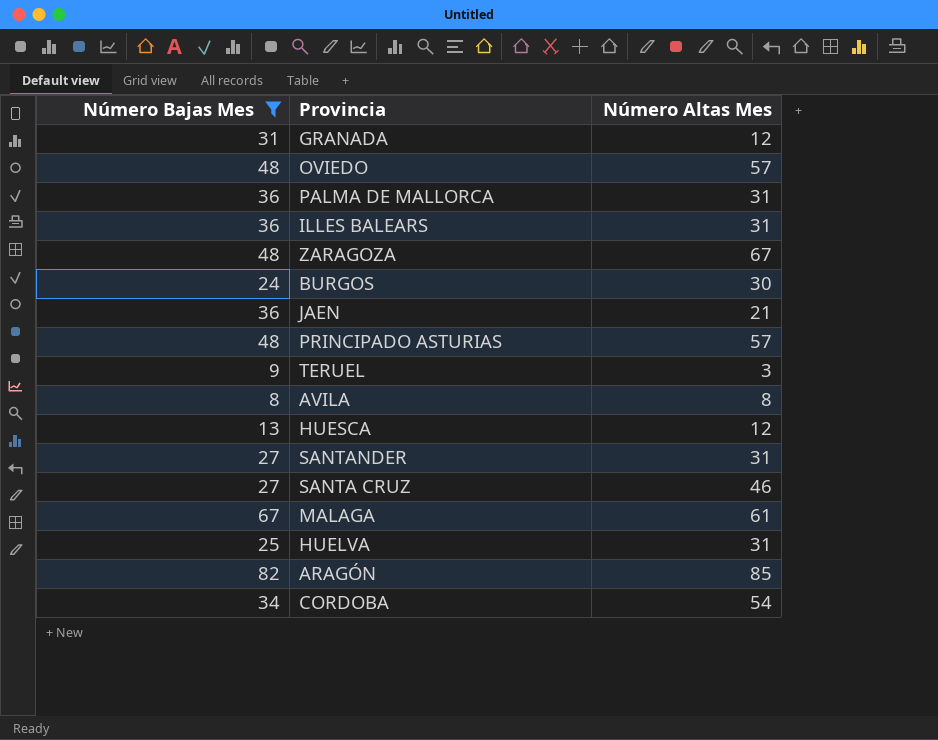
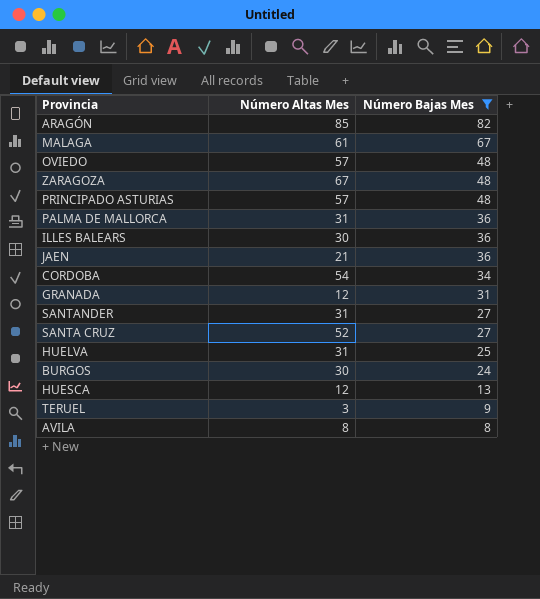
row order: none -> Número Bajas Mes descending
column Número Bajas Mes | position: 1 -> 3
ILLES BALEARS | Número Altas Mes: 31 -> 30
SANTA CRUZ | Número Altas Mes: 46 -> 52

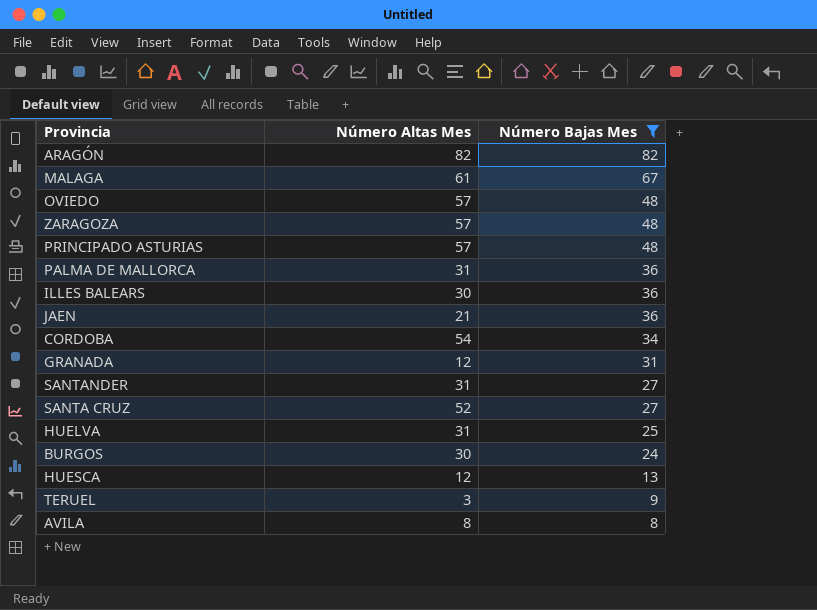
ARAGÓN | Número Altas Mes: 85 -> 82
ZARAGOZA | Número Altas Mes: 67 -> 57

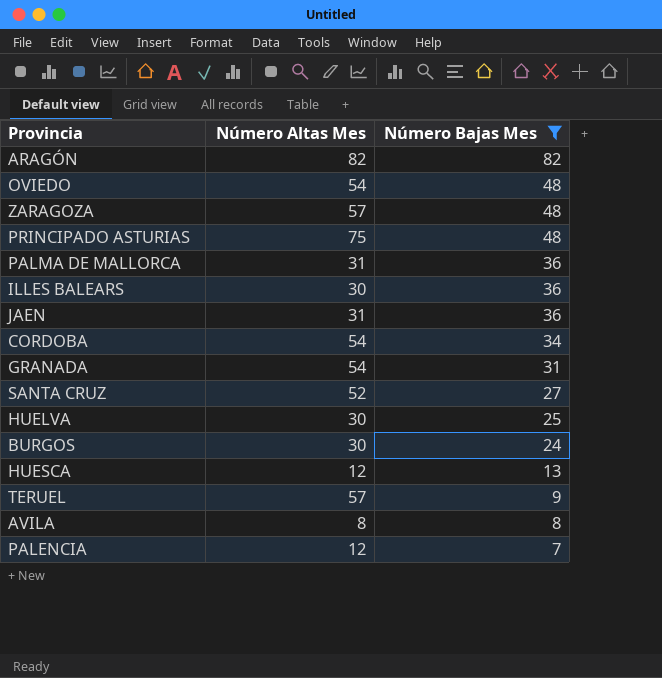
row MALAGA: 61 | 67 -> none
row SANTANDER: 31 | 27 -> none
OVIEDO | Número Altas Mes: 57 -> 54
PRINCIPADO ASTURIAS | Número Altas Mes: 57 -> 75
JAEN | Número Altas Mes: 21 -> 31
GRANADA | Número Altas Mes: 12 -> 54
HUELVA | Número Altas Mes: 31 -> 30
TERUEL | Número Altas Mes: 3 -> 57
row PALENCIA: none -> 12 | 7

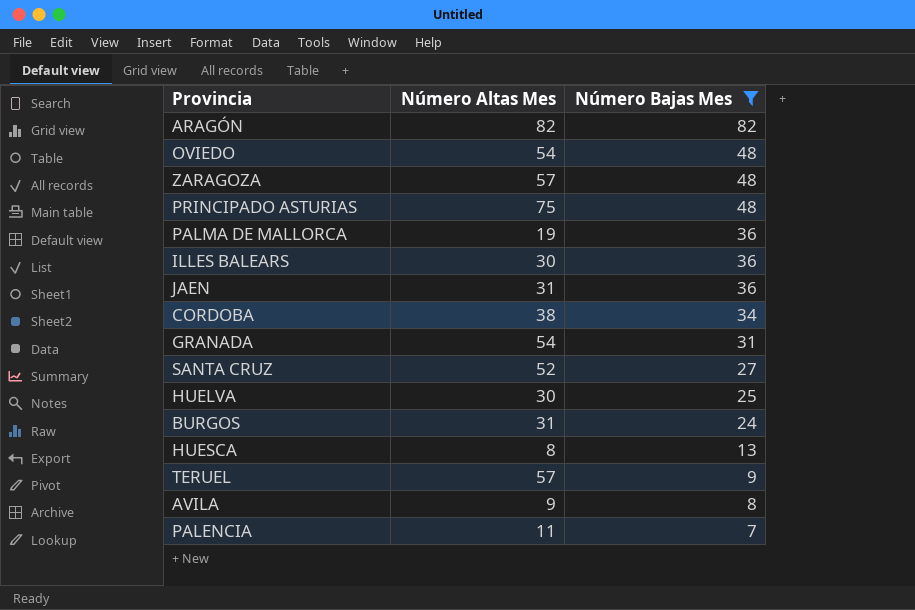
PALMA DE MALLORCA | Número Altas Mes: 31 -> 19
CORDOBA | Número Altas Mes: 54 -> 38
BURGOS | Número Altas Mes: 30 -> 31
HUESCA | Número Altas Mes: 12 -> 8
AVILA | Número Altas Mes: 8 -> 9
PALENCIA | Número Altas Mes: 12 -> 11

